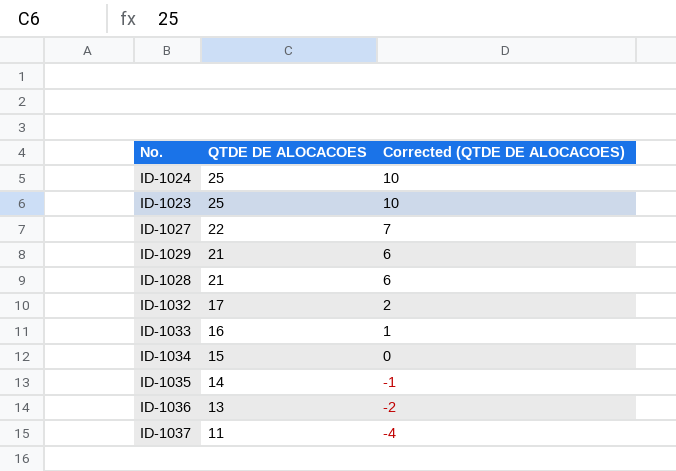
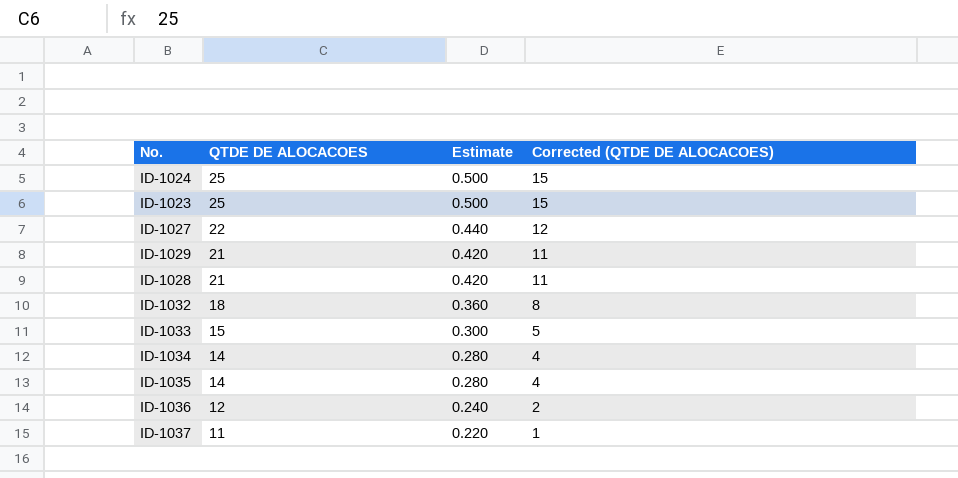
column Estimate | formula: none -> [QTDE DE ALOCACOES] * 0.02
column Corrected (QTDE DE ALOCACOES) | formula: [QTDE DE ALOCACOES] - 15 -> [QTDE DE ALOCACOES] - 10
ID-1032 | QTDE DE ALOCACOES: 17 -> 18
ID-1033 | QTDE DE ALOCACOES: 16 -> 15
ID-1034 | QTDE DE ALOCACOES: 15 -> 14
ID-1036 | QTDE DE ALOCACOES: 13 -> 12

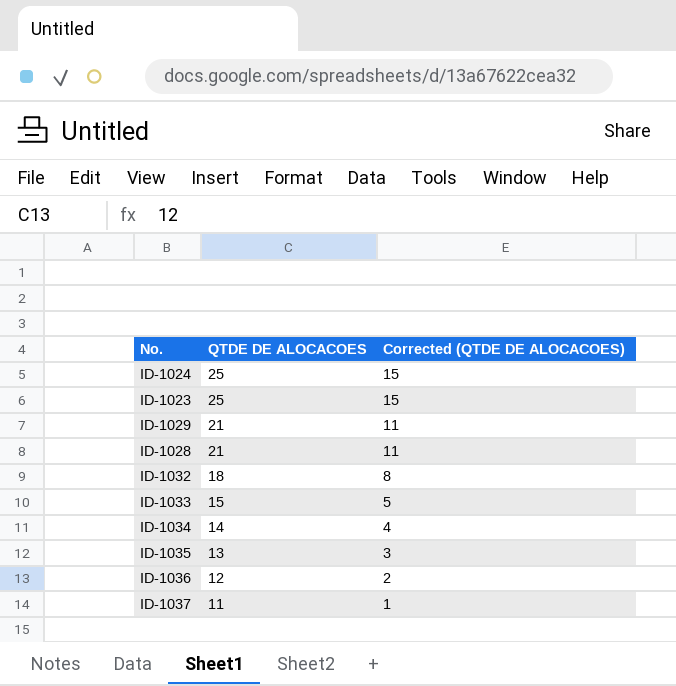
column Estimate | formula: [QTDE DE ALOCACOES] * 0.02 -> none
row ID-1027: 22 | 0.440 | 12 -> none
ID-1035 | QTDE DE ALOCACOES: 14 -> 13
ID-1035 | Corrected (QTDE DE ALOCACOES): 4 -> 3

